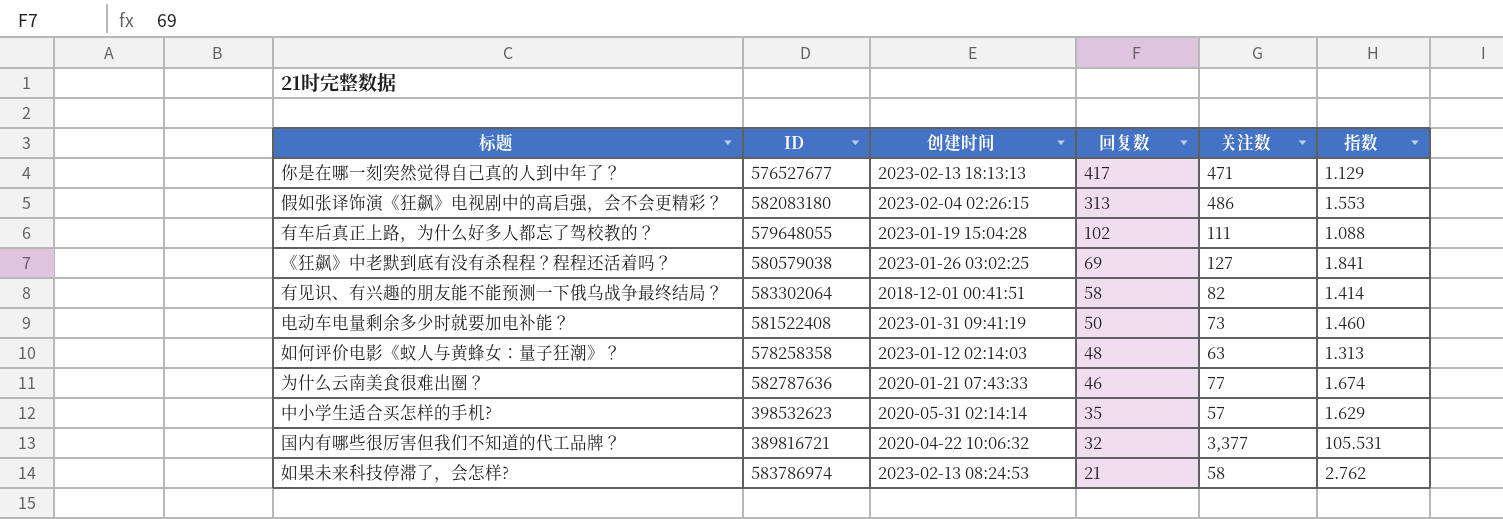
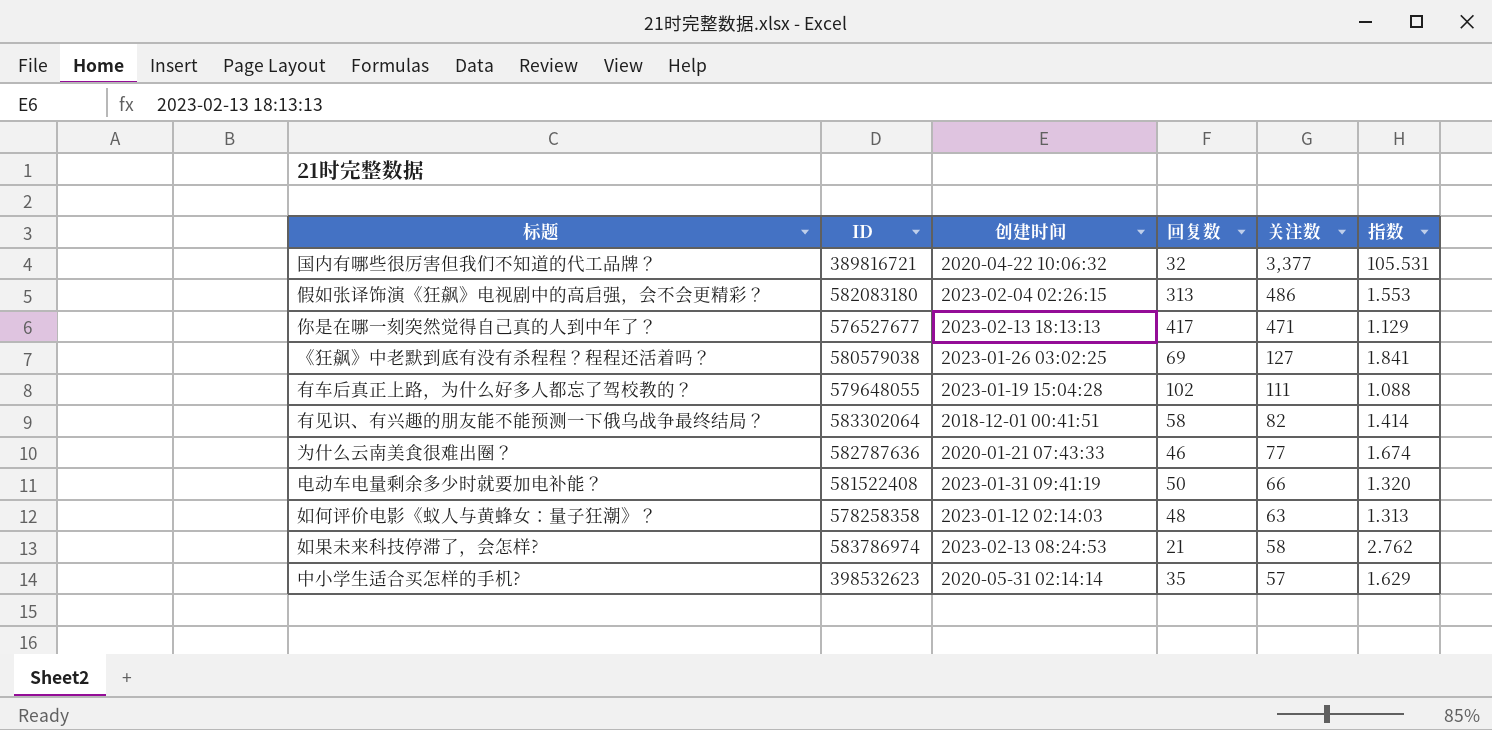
row order: 回复数 descending -> 关注数 descending
电动车电量剩余多少时就要加电补能？ | 关注数: 73 -> 66
电动车电量剩余多少时就要加电补能？ | 指数: 1.460 -> 1.320

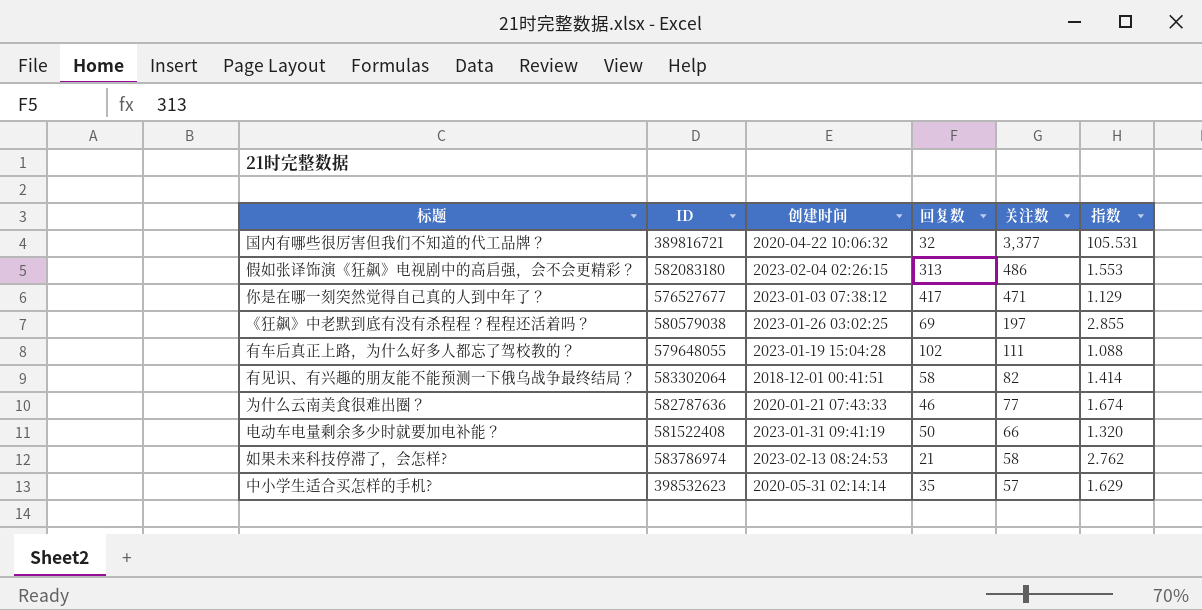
row 如何评价电影《蚁人与黄蜂女：量子狂潮》？: 578258358 | 2023-01-12 02:14:03 | 48 | 63 | 1.313 -> none
你是在哪一刻突然觉得自己真的人到中年了？ | 创建时间: 2023-02-13 18:13:13 -> 2023-01-03 07:38:12
《狂飙》中老默到底有没有杀程程？程程还活着吗？ | 关注数: 127 -> 197
《狂飙》中老默到底有没有杀程程？程程还活着吗？ | 指数: 1.841 -> 2.855

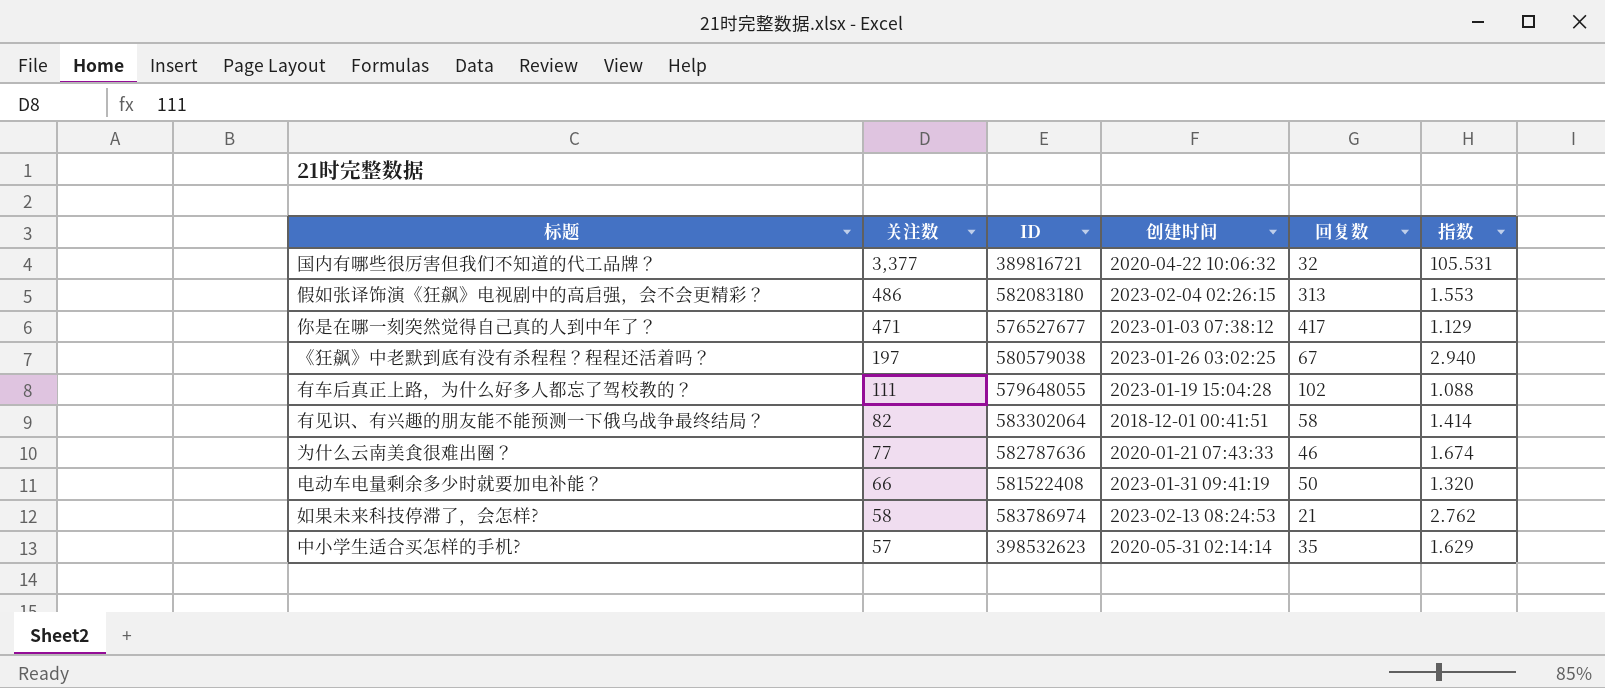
column 关注数 | position: 5 -> 2
《狂飙》中老默到底有没有杀程程？程程还活着吗？ | 回复数: 69 -> 67
《狂飙》中老默到底有没有杀程程？程程还活着吗？ | 指数: 2.855 -> 2.940

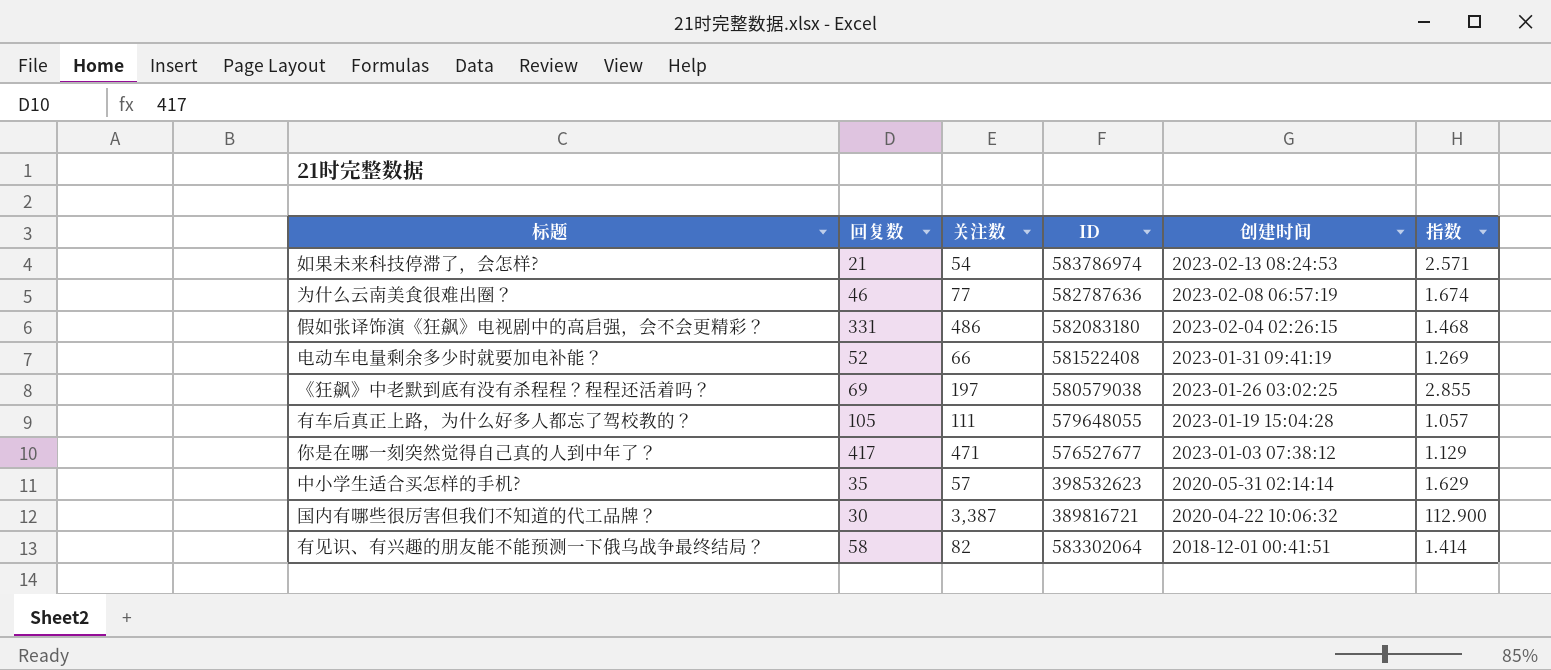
row order: 关注数 descending -> 创建时间 descending
column 回复数 | position: 5 -> 2
如果未来科技停滞了，会怎样? | 关注数: 58 -> 54
如果未来科技停滞了，会怎样? | 指数: 2.762 -> 2.571
为什么云南美食很难出圈？ | 创建时间: 2020-01-21 07:43:33 -> 2023-02-08 06:57:19
假如张译饰演《狂飙》电视剧中的高启强，会不会更精彩？ | 回复数: 313 -> 331
假如张译饰演《狂飙》电视剧中的高启强，会不会更精彩？ | 指数: 1.553 -> 1.468
电动车电量剩余多少时就要加电补能？ | 回复数: 50 -> 52
电动车电量剩余多少时就要加电补能？ | 指数: 1.320 -> 1.269
《狂飙》中老默到底有没有杀程程？程程还活着吗？ | 回复数: 67 -> 69
《狂飙》中老默到底有没有杀程程？程程还活着吗？ | 指数: 2.940 -> 2.855
有车后真正上路，为什么好多人都忘了驾校教的？ | 回复数: 102 -> 105
有车后真正上路，为什么好多人都忘了驾校教的？ | 指数: 1.088 -> 1.057
国内有哪些很厉害但我们不知道的代工品牌？ | 回复数: 32 -> 30
国内有哪些很厉害但我们不知道的代工品牌？ | 关注数: 3,377 -> 3,387
国内有哪些很厉害但我们不知道的代工品牌？ | 指数: 105.531 -> 112.900

